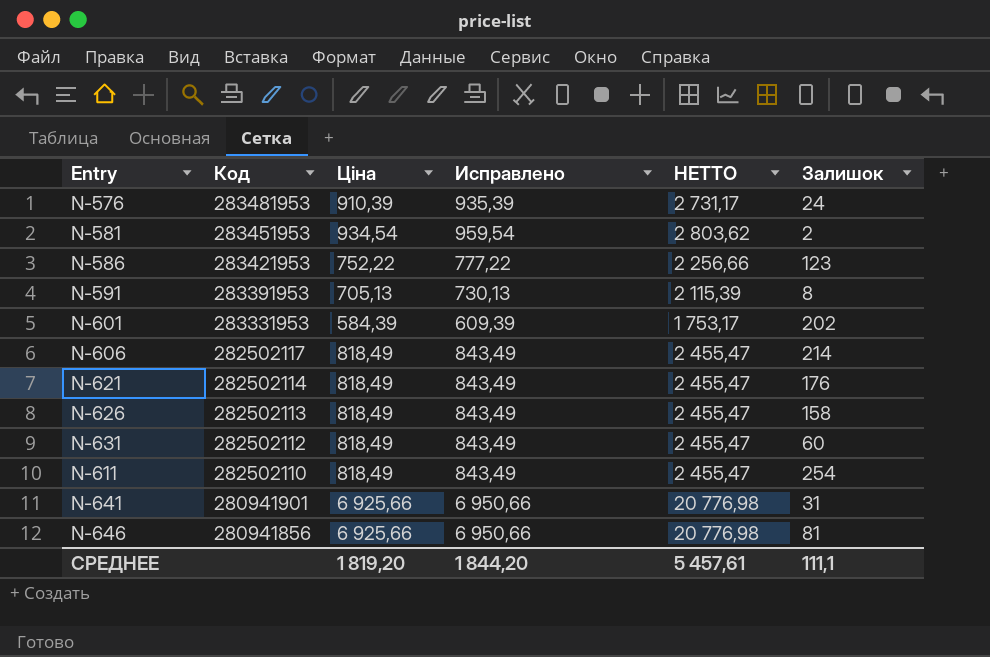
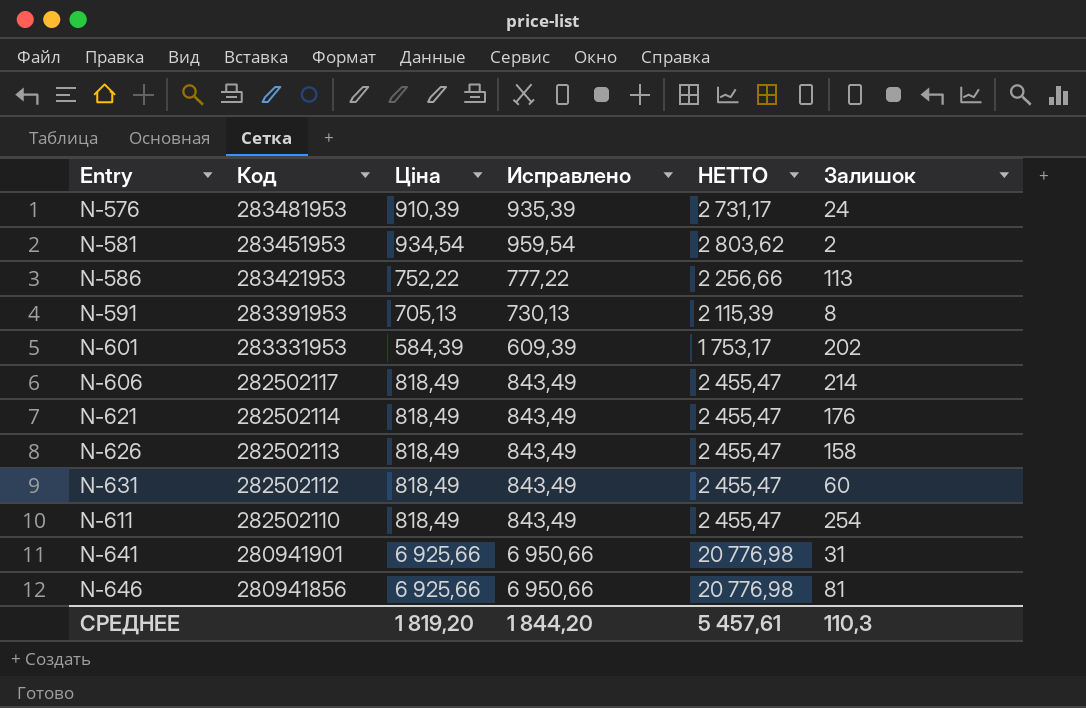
N-586 | Залишок: 123 -> 113
СРЕДНЕЕ | Залишок: 111,1 -> 110,3

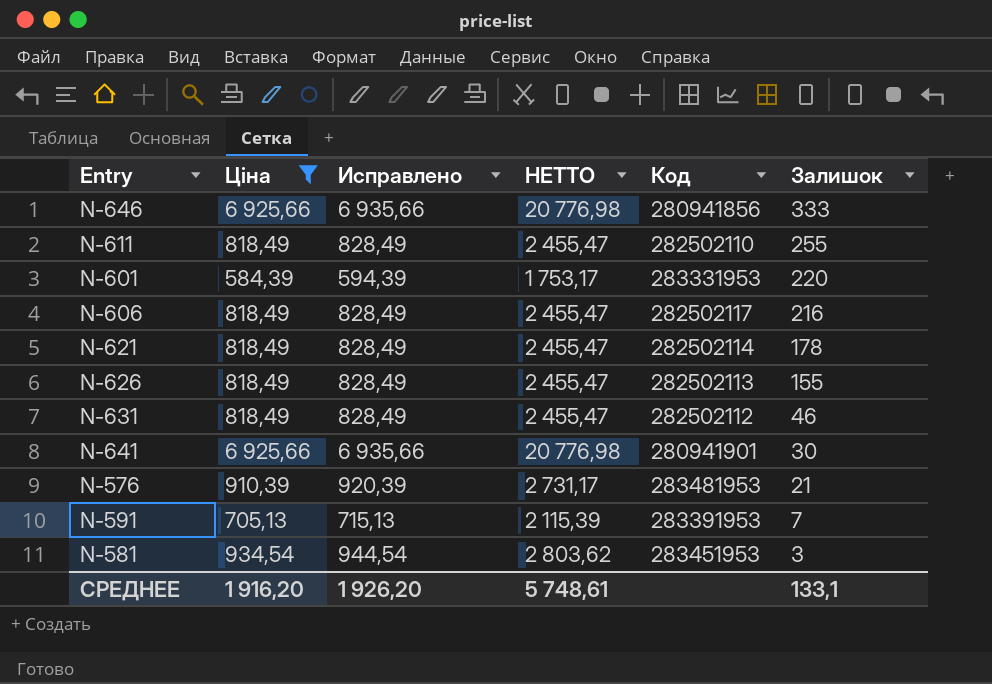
filter: none -> Ціна != 752,22
row order: Код descending -> Залишок descending
column Исправлено | formula: [Ціна] + 25 -> [Ціна] + 10
column Код | position: 2 -> 5
N-646 | Залишок: 81 -> 333
N-611 | Залишок: 254 -> 255
N-601 | Залишок: 202 -> 220
N-606 | Залишок: 214 -> 216
N-621 | Залишок: 176 -> 178
N-626 | Залишок: 158 -> 155
N-631 | Залишок: 60 -> 46
N-641 | Залишок: 31 -> 30
N-576 | Залишок: 24 -> 21
N-591 | Залишок: 8 -> 7
N-581 | Залишок: 2 -> 3
СРЕДНЕЕ | Ціна: 1 819,20 -> 1 916,20
СРЕДНЕЕ | Исправлено: 1 844,20 -> 1 926,20
СРЕДНЕЕ | НЕТТО: 5 457,61 -> 5 748,61
СРЕДНЕЕ | Залишок: 110,3 -> 133,1

